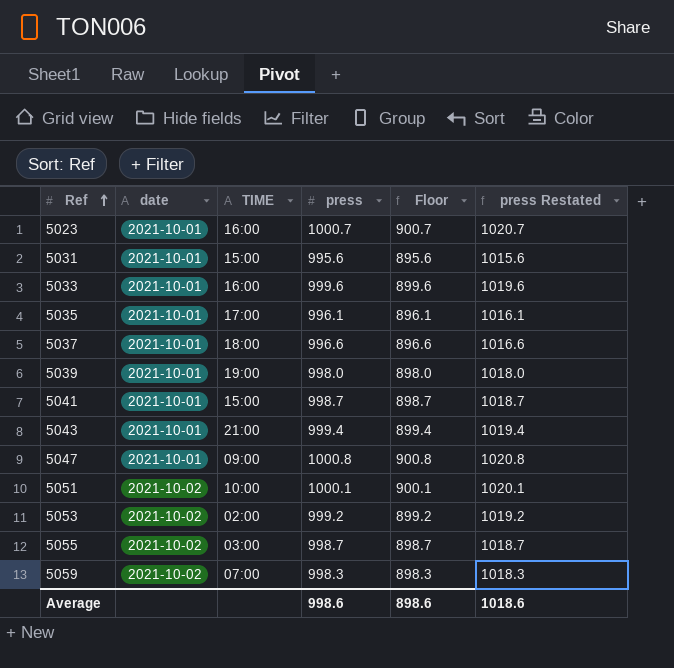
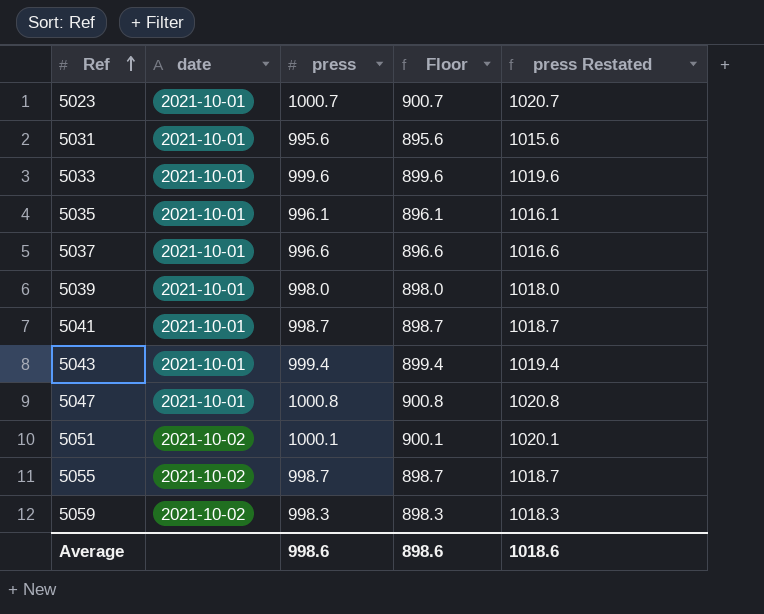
column TIME | position: 3 -> none
row 5053: 2021-10-02 | 02:00 | 999.2 | 899.2 | 1019.2 -> none

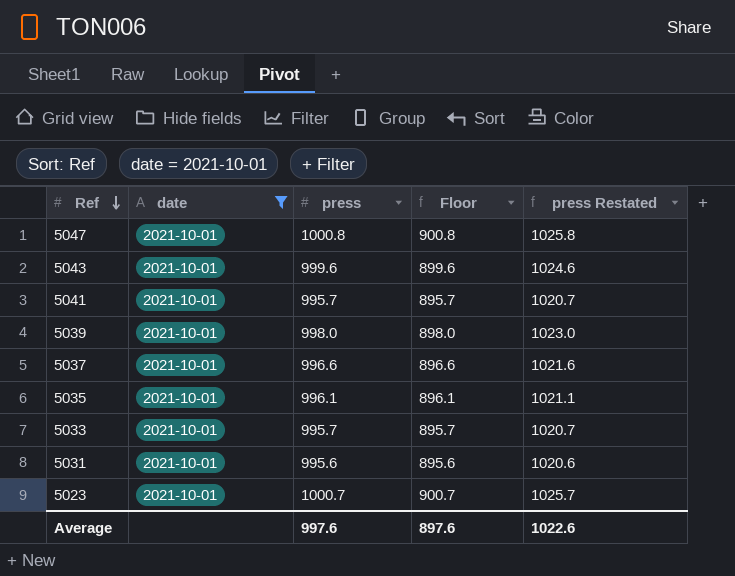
filter: none -> date = 2021-10-01
row order: Ref ascending -> Ref descending
column press Restated | formula: [press] + 20 -> [press] + 25
5043 | press: 999.4 -> 999.6
5043 | Floor: 899.4 -> 899.6
5041 | press: 998.7 -> 995.7
5041 | Floor: 898.7 -> 895.7
5033 | press: 999.6 -> 995.7
5033 | Floor: 899.6 -> 895.7
Average | press: 998.6 -> 997.6
Average | Floor: 898.6 -> 897.6
Average | press Restated: 1018.6 -> 1022.6

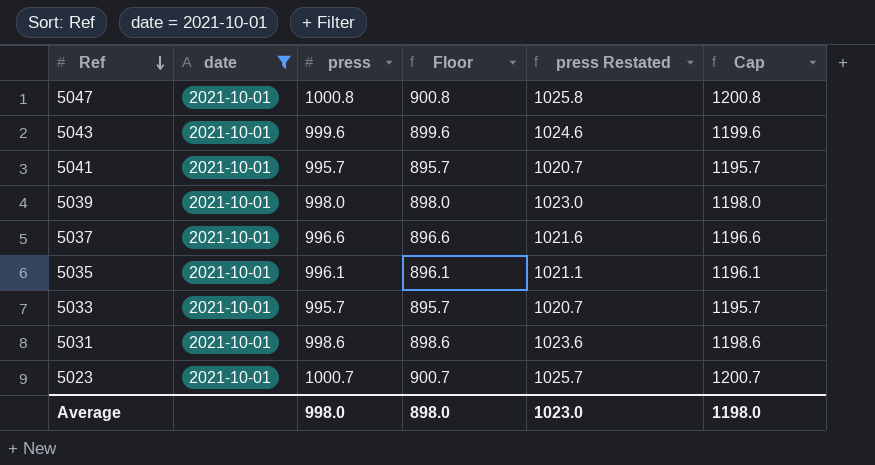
column Cap | formula: none -> [press] + 200
5031 | press: 995.6 -> 998.6
5031 | Floor: 895.6 -> 898.6
5031 | press Restated: 1020.6 -> 1023.6
Average | press: 997.6 -> 998.0
Average | Floor: 897.6 -> 898.0
Average | press Restated: 1022.6 -> 1023.0

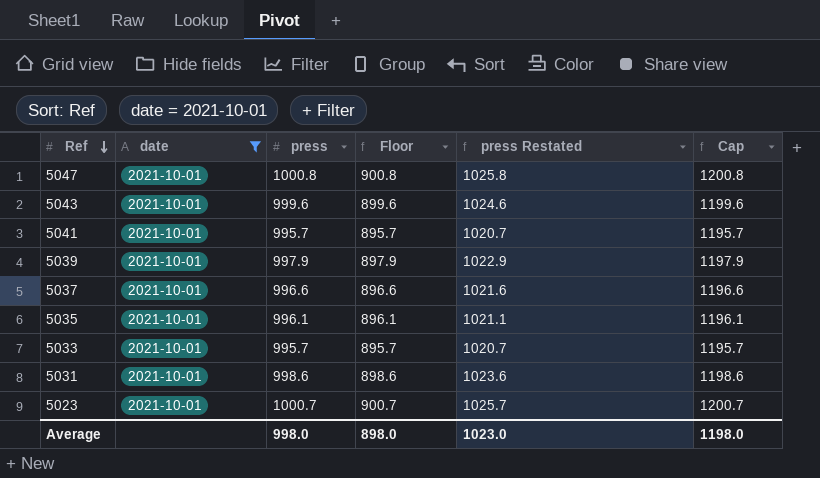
5039 | press: 998.0 -> 997.9
5039 | Floor: 898.0 -> 897.9
5039 | press Restated: 1023.0 -> 1022.9
5039 | Cap: 1198.0 -> 1197.9

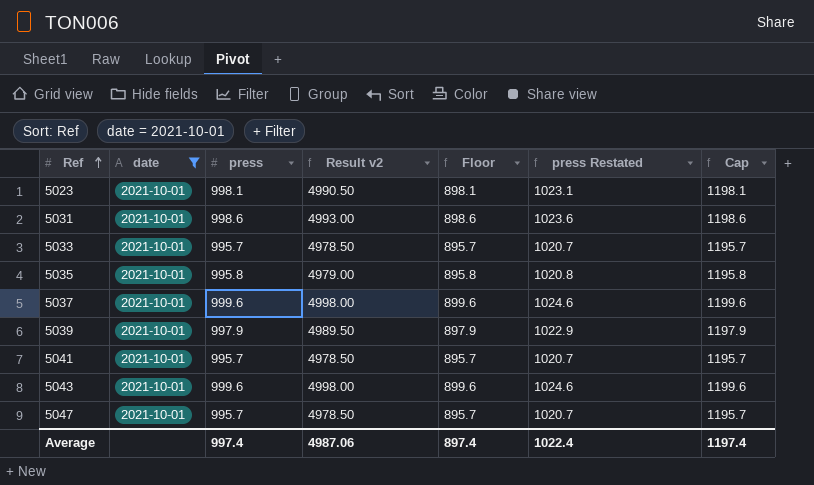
row order: Ref descending -> Ref ascending
column Result v2 | formula: none -> [press] * 5
5023 | press: 1000.7 -> 998.1
5023 | Floor: 900.7 -> 898.1
5023 | press Restated: 1025.7 -> 1023.1
5023 | Cap: 1200.7 -> 1198.1
5035 | press: 996.1 -> 995.8
5035 | Floor: 896.1 -> 895.8
5035 | press Restated: 1021.1 -> 1020.8
5035 | Cap: 1196.1 -> 1195.8
5037 | press: 996.6 -> 999.6
5037 | Floor: 896.6 -> 899.6
5037 | press Restated: 1021.6 -> 1024.6
5037 | Cap: 1196.6 -> 1199.6
5047 | press: 1000.8 -> 995.7
5047 | Floor: 900.8 -> 895.7
5047 | press Restated: 1025.8 -> 1020.7
5047 | Cap: 1200.8 -> 1195.7
Average | press: 998.0 -> 997.4
Average | Floor: 898.0 -> 897.4
Average | press Restated: 1023.0 -> 1022.4
Average | Cap: 1198.0 -> 1197.4

